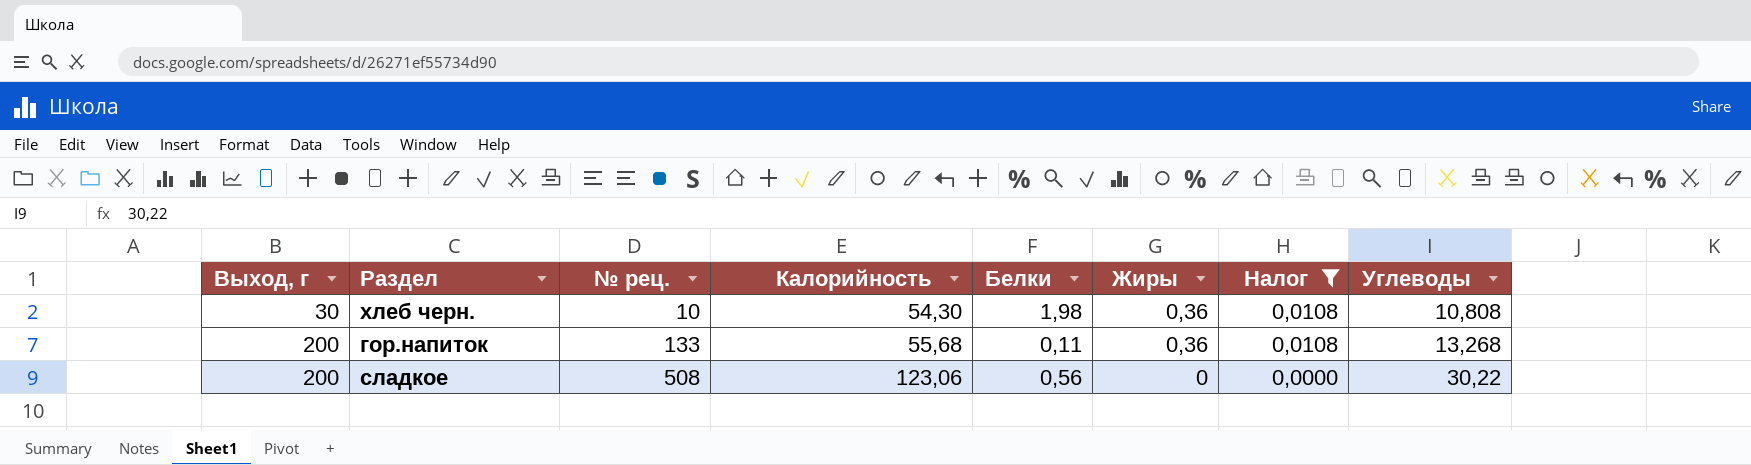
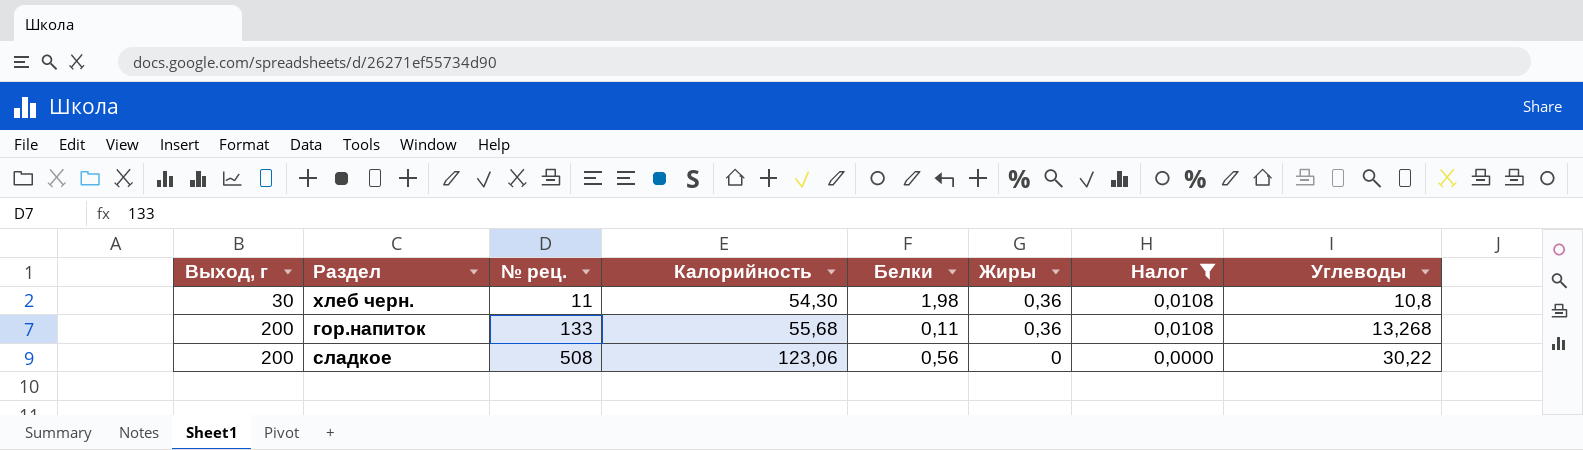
хлеб черн. | № рец.: 10 -> 11
хлеб черн. | Углеводы: 10,808 -> 10,8

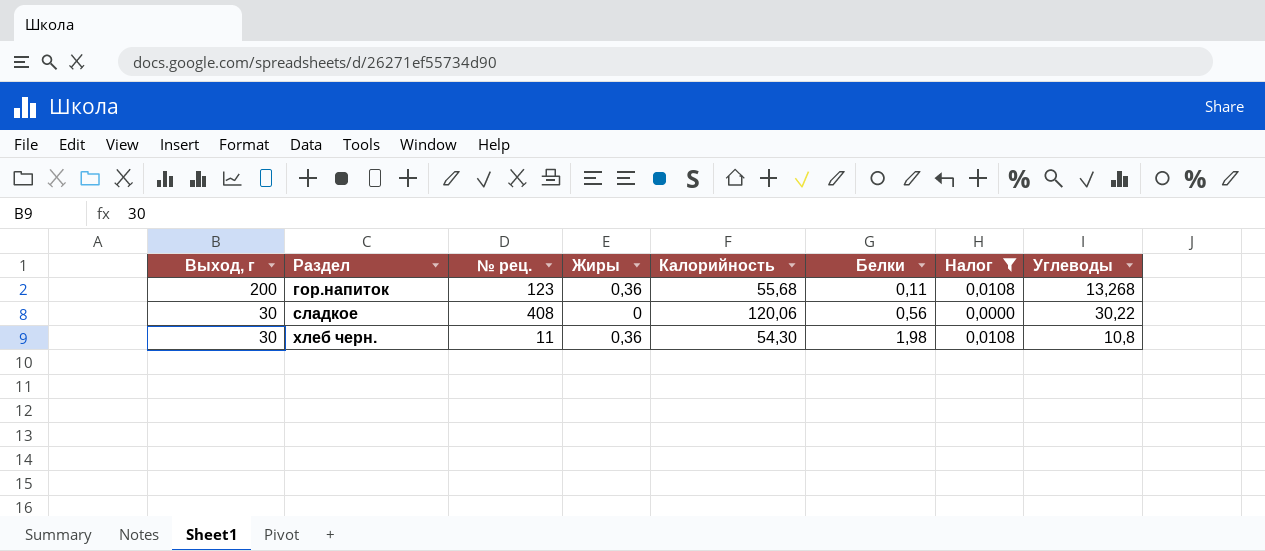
row order: Выход, г ascending -> Выход, г descending
column Жиры | position: 6 -> 4
гор.напиток | № рец.: 133 -> 123
сладкое | Выход, г: 200 -> 30
сладкое | № рец.: 508 -> 408
сладкое | Калорийность: 123,06 -> 120,06

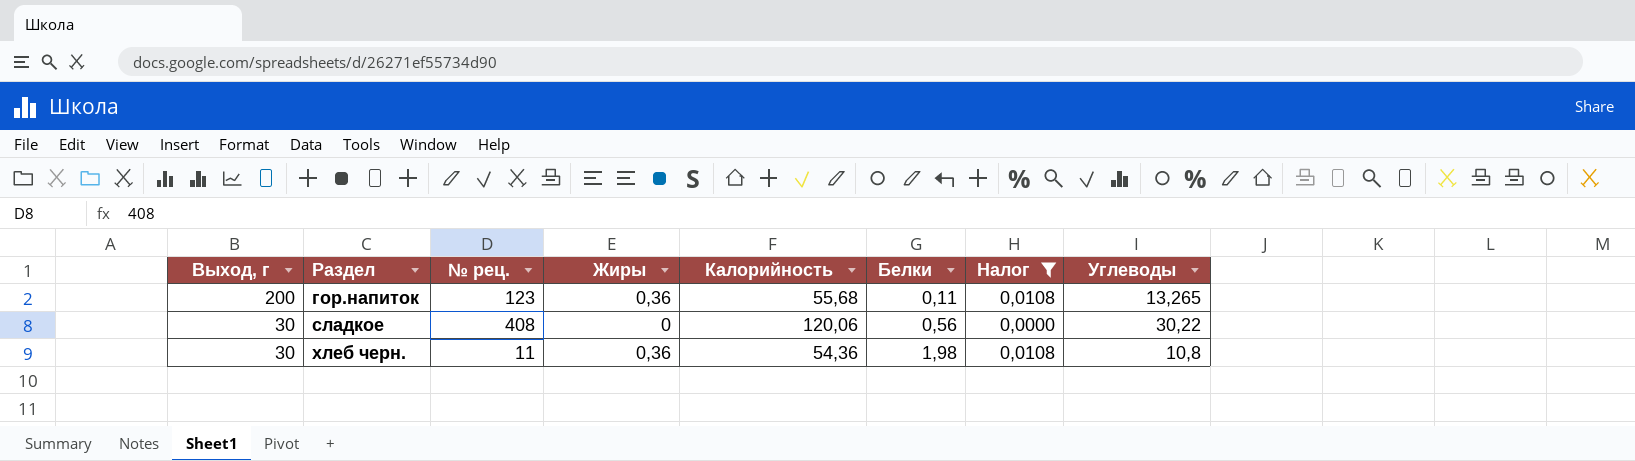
гор.напиток | Углеводы: 13,268 -> 13,265
хлеб черн. | Калорийность: 54,30 -> 54,36

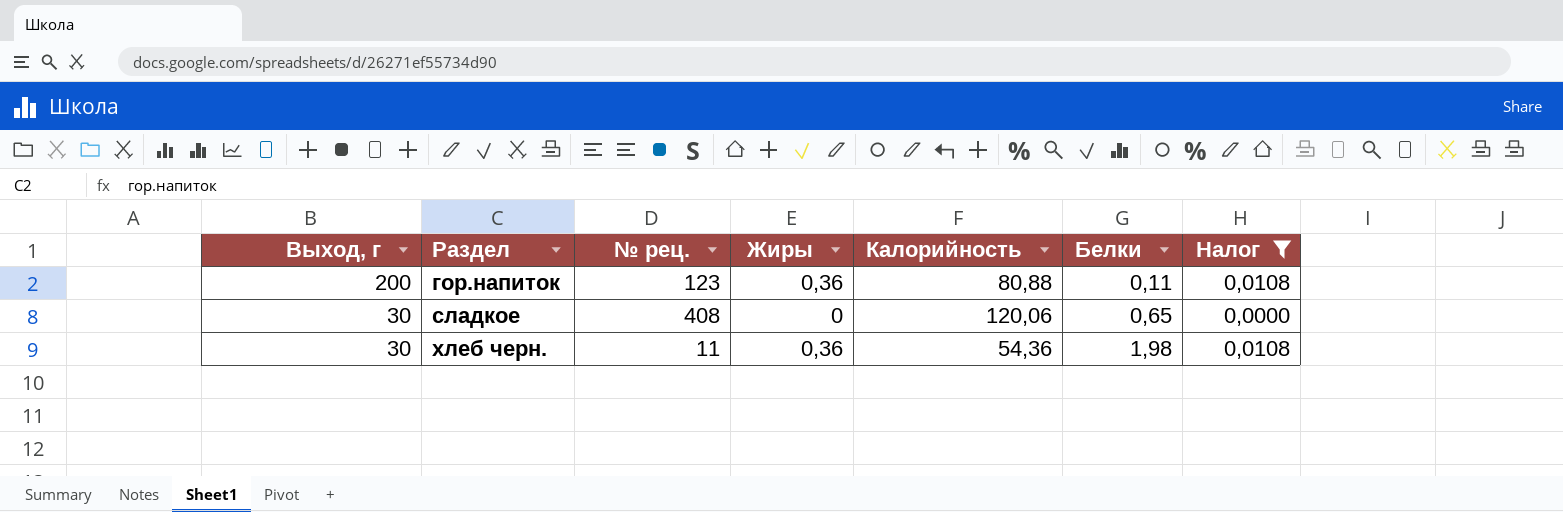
column Углеводы | position: 8 -> none
гор.напиток | Калорийность: 55,68 -> 80,88
сладкое | Белки: 0,56 -> 0,65

